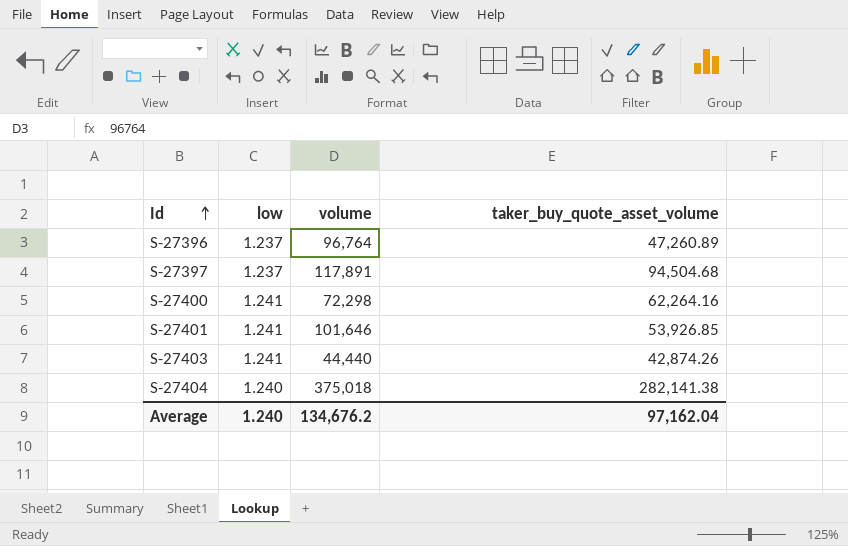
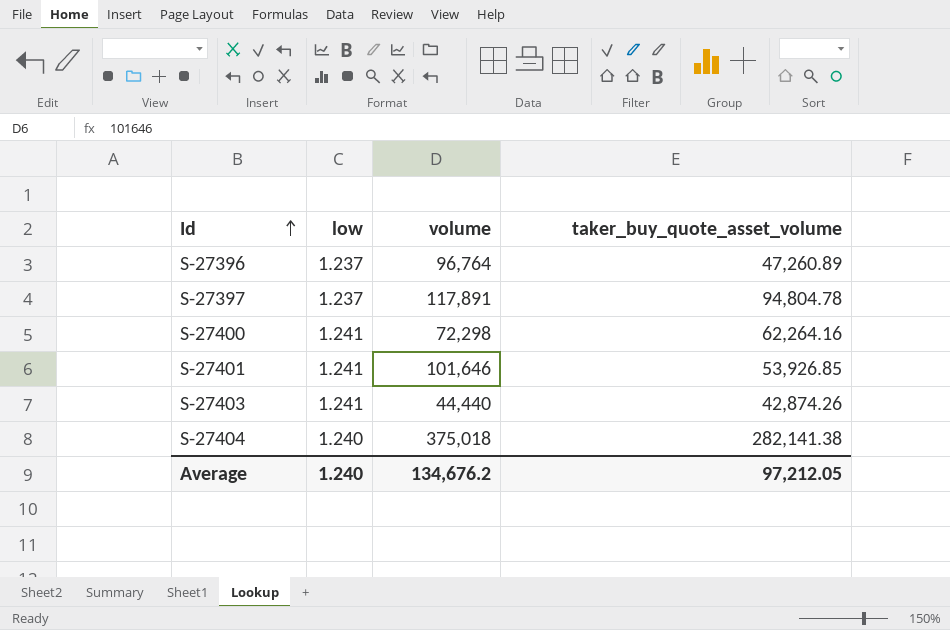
S-27397 | taker_buy_quote_asset_volume: 94,504.68 -> 94,804.78
Average | taker_buy_quote_asset_volume: 97,162.04 -> 97,212.05

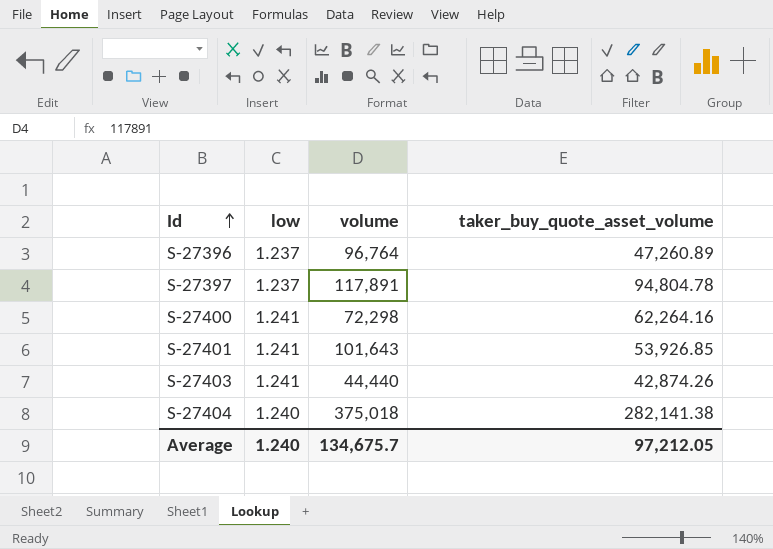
S-27401 | volume: 101,646 -> 101,643
Average | volume: 134,676.2 -> 134,675.7

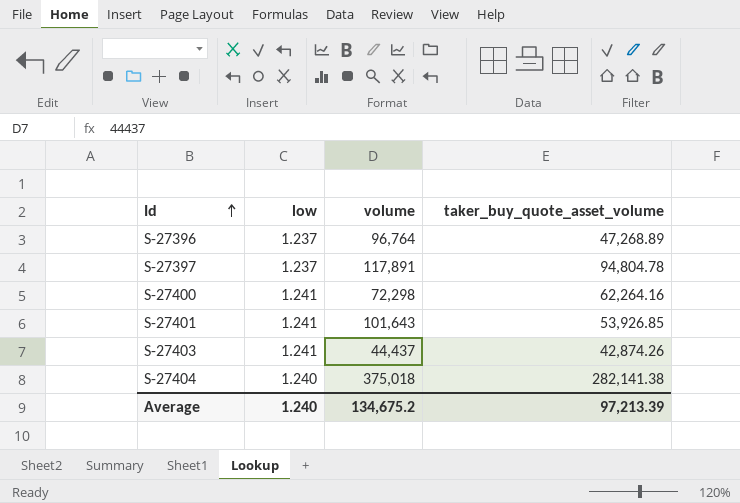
S-27396 | taker_buy_quote_asset_volume: 47,260.89 -> 47,268.89
S-27403 | volume: 44,440 -> 44,437
Average | volume: 134,675.7 -> 134,675.2
Average | taker_buy_quote_asset_volume: 97,212.05 -> 97,213.39

